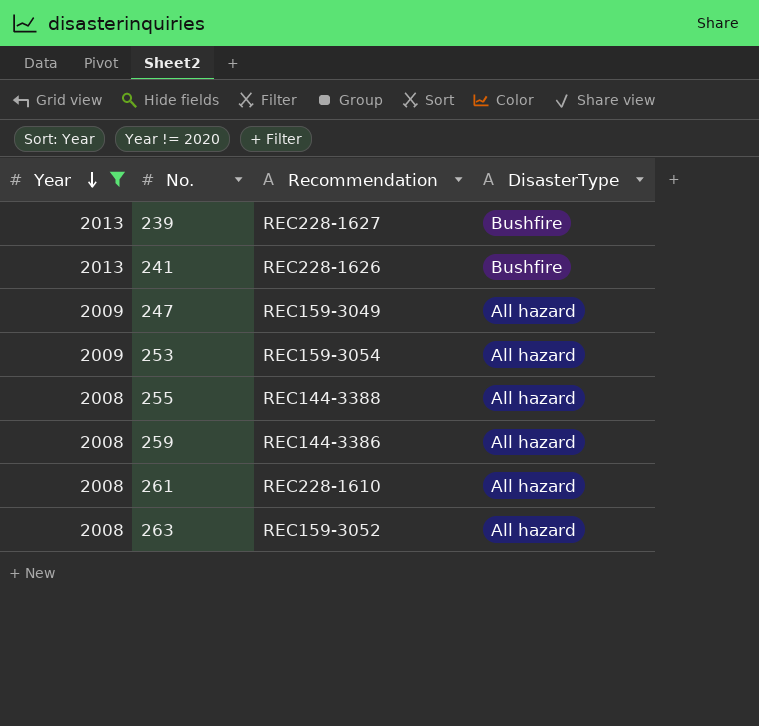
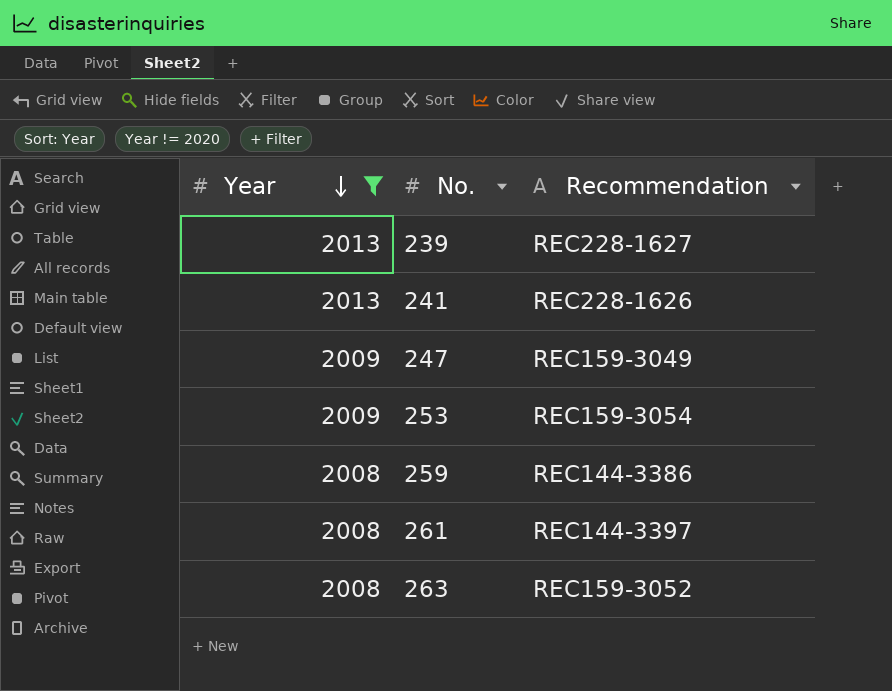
column DisasterType | position: 4 -> none
row 255: 2008 | REC144-3388 | All hazard -> none
261 | Recommendation: REC228-1610 -> REC144-3397

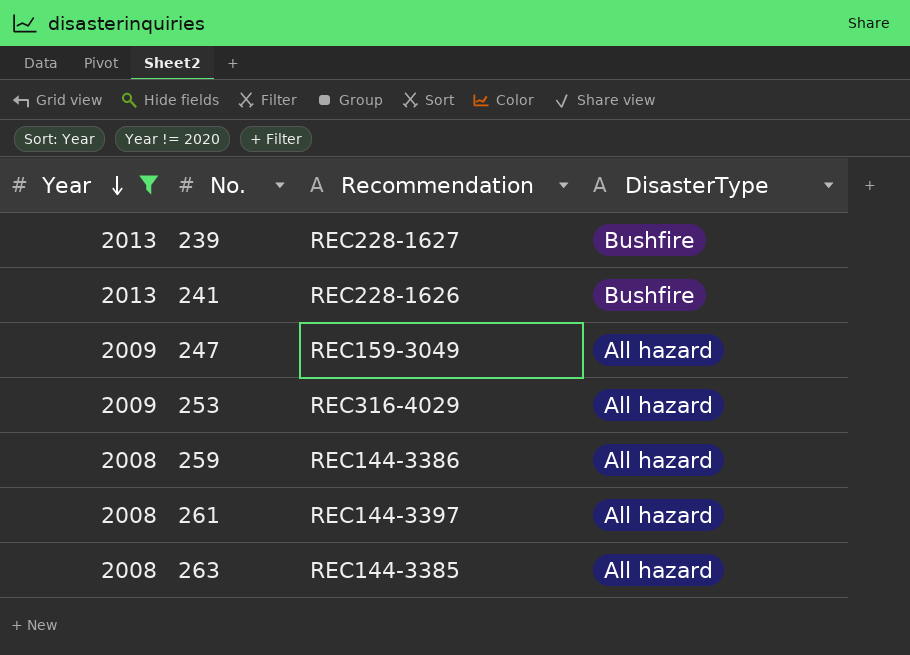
column DisasterType | position: none -> 4
253 | Recommendation: REC159-3054 -> REC316-4029
263 | Recommendation: REC159-3052 -> REC144-3385

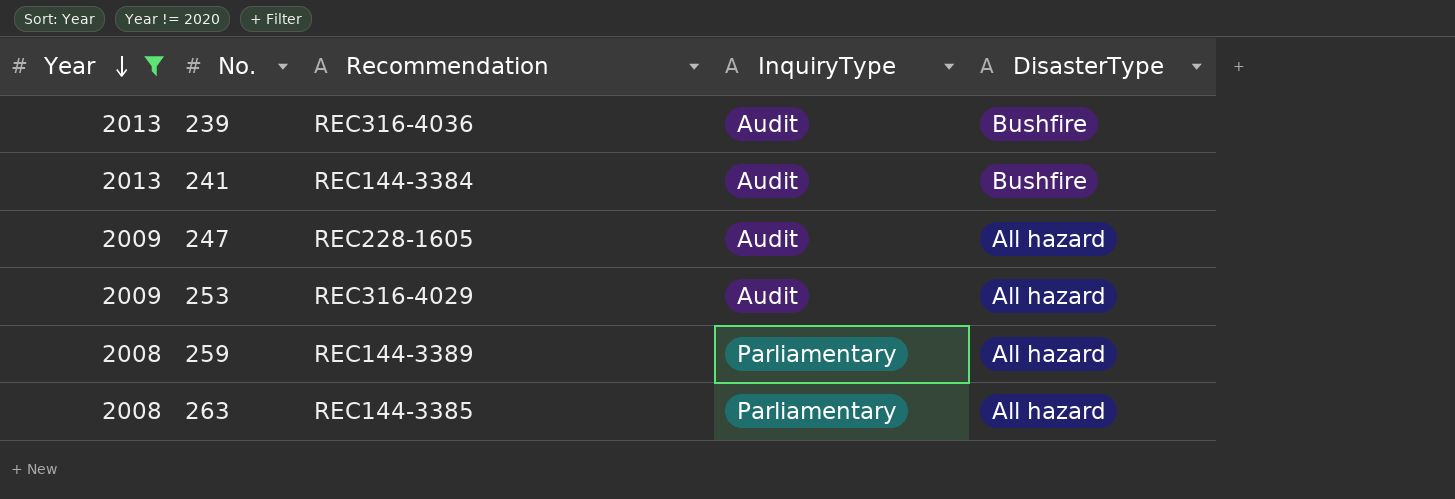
column InquiryType | position: none -> 4
row 261: 2008 | REC144-3397 | All hazard -> none
239 | Recommendation: REC228-1627 -> REC316-4036
241 | Recommendation: REC228-1626 -> REC144-3384
247 | Recommendation: REC159-3049 -> REC228-1605
259 | Recommendation: REC144-3386 -> REC144-3389

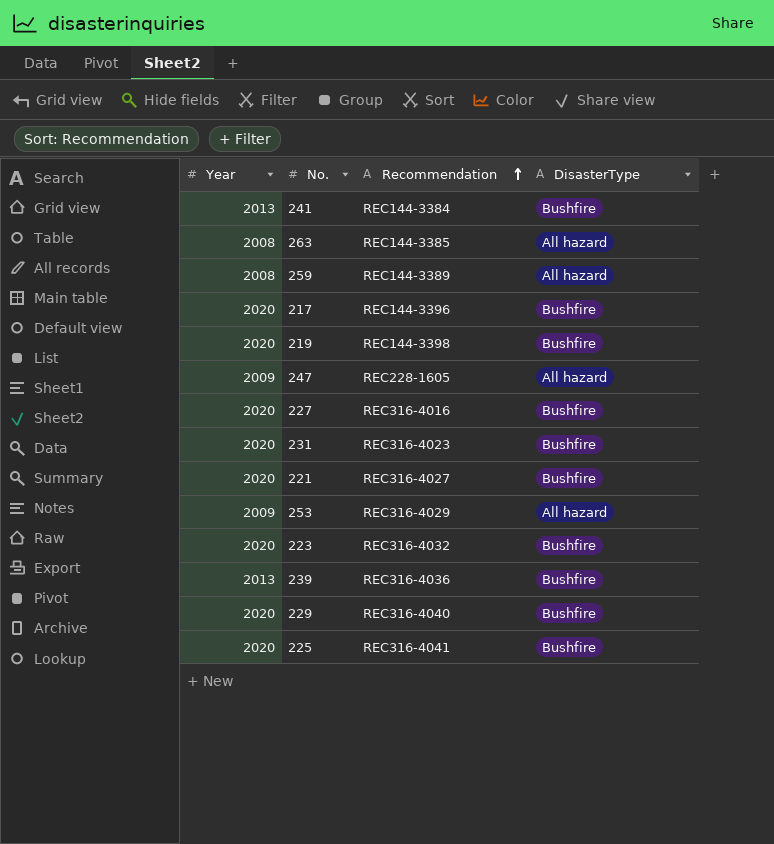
filter: Year != 2020 -> none
row order: Year descending -> Recommendation ascending
column InquiryType | position: 4 -> none

